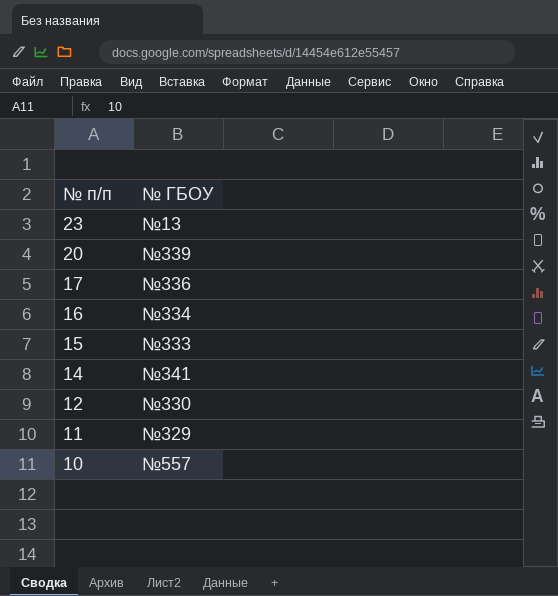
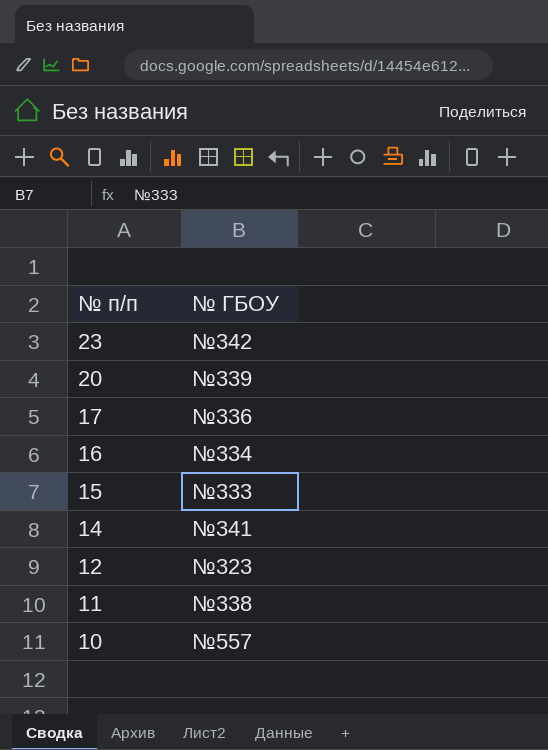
23 | № ГБОУ: №13 -> №342
12 | № ГБОУ: №330 -> №323
11 | № ГБОУ: №329 -> №338

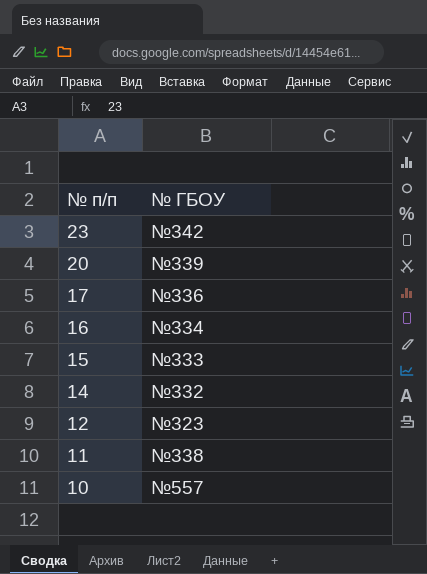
14 | № ГБОУ: №341 -> №332

